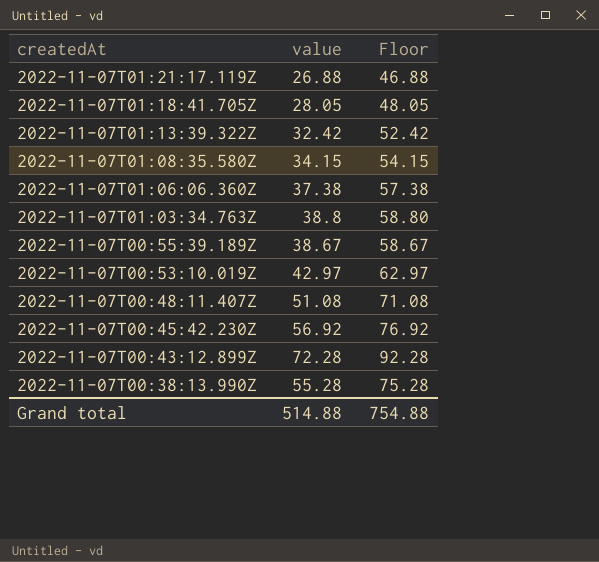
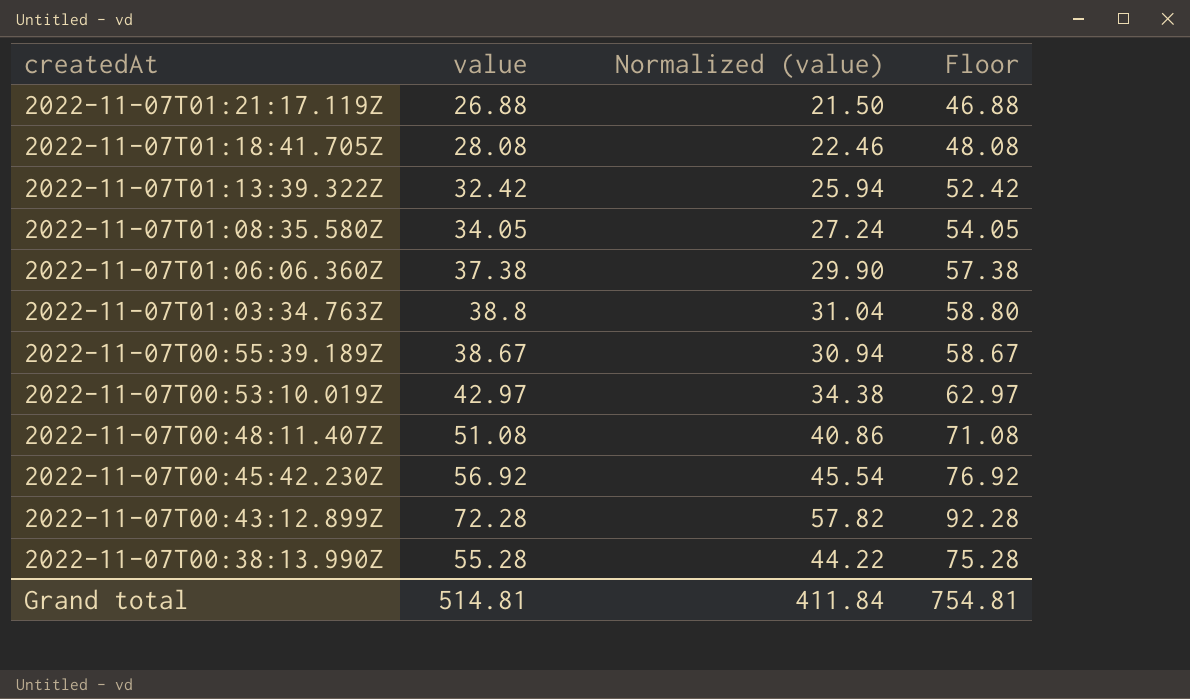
column Normalized (value) | formula: none -> [value] * 0.8
2022-11-07T01:18:41.705Z | value: 28.05 -> 28.08
2022-11-07T01:18:41.705Z | Floor: 48.05 -> 48.08
2022-11-07T01:08:35.580Z | value: 34.15 -> 34.05
2022-11-07T01:08:35.580Z | Floor: 54.15 -> 54.05
Grand total | value: 514.88 -> 514.81
Grand total | Floor: 754.88 -> 754.81

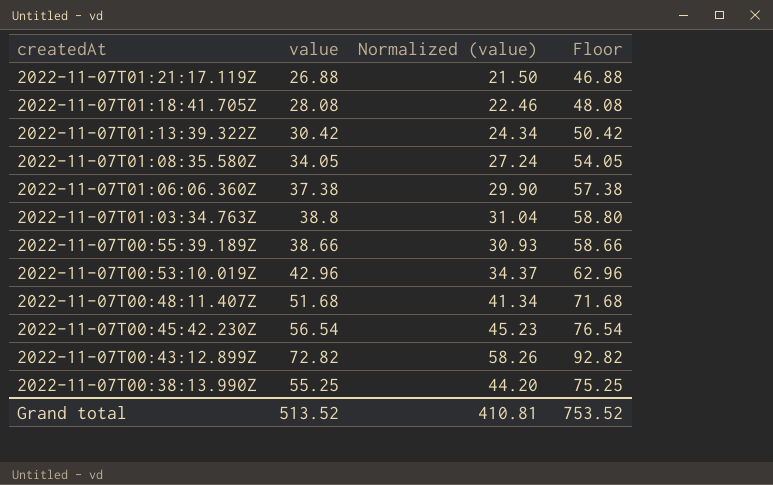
2022-11-07T01:13:39.322Z | value: 32.42 -> 30.42
2022-11-07T01:13:39.322Z | Normalized (value): 25.94 -> 24.34
2022-11-07T01:13:39.322Z | Floor: 52.42 -> 50.42
2022-11-07T00:55:39.189Z | value: 38.67 -> 38.66
2022-11-07T00:55:39.189Z | Normalized (value): 30.94 -> 30.93
2022-11-07T00:55:39.189Z | Floor: 58.67 -> 58.66
2022-11-07T00:53:10.019Z | value: 42.97 -> 42.96
2022-11-07T00:53:10.019Z | Normalized (value): 34.38 -> 34.37
2022-11-07T00:53:10.019Z | Floor: 62.97 -> 62.96
2022-11-07T00:48:11.407Z | value: 51.08 -> 51.68
2022-11-07T00:48:11.407Z | Normalized (value): 40.86 -> 41.34
2022-11-07T00:48:11.407Z | Floor: 71.08 -> 71.68
2022-11-07T00:45:42.230Z | value: 56.92 -> 56.54
2022-11-07T00:45:42.230Z | Normalized (value): 45.54 -> 45.23
2022-11-07T00:45:42.230Z | Floor: 76.92 -> 76.54
2022-11-07T00:43:12.899Z | value: 72.28 -> 72.82
2022-11-07T00:43:12.899Z | Normalized (value): 57.82 -> 58.26
2022-11-07T00:43:12.899Z | Floor: 92.28 -> 92.82
2022-11-07T00:38:13.990Z | value: 55.28 -> 55.25
2022-11-07T00:38:13.990Z | Normalized (value): 44.22 -> 44.20
2022-11-07T00:38:13.990Z | Floor: 75.28 -> 75.25
Grand total | value: 514.81 -> 513.52
Grand total | Normalized (value): 411.84 -> 410.81
Grand total | Floor: 754.81 -> 753.52

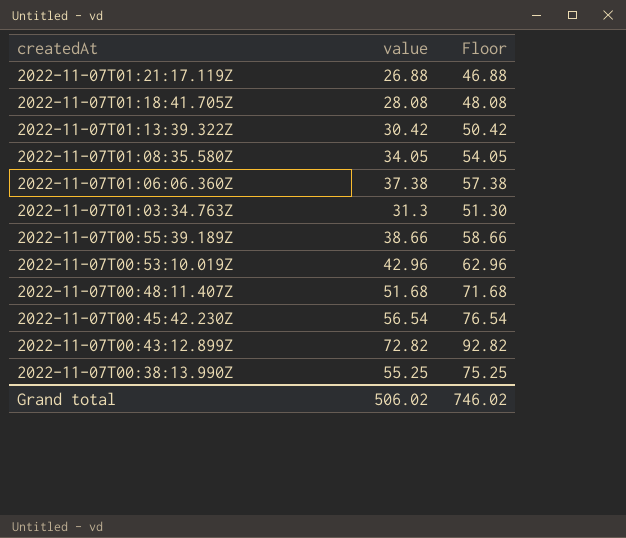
column Normalized (value) | formula: [value] * 0.8 -> none
2022-11-07T01:03:34.763Z | value: 38.8 -> 31.3
2022-11-07T01:03:34.763Z | Floor: 58.80 -> 51.30
Grand total | value: 513.52 -> 506.02
Grand total | Floor: 753.52 -> 746.02

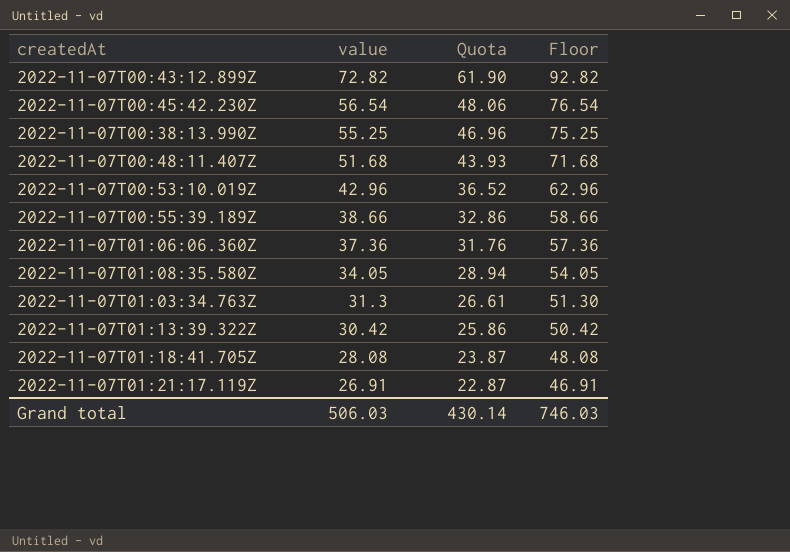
row order: createdAt descending -> value descending
column Quota | formula: none -> [value] * 0.85
2022-11-07T01:06:06.360Z | value: 37.38 -> 37.36
2022-11-07T01:06:06.360Z | Floor: 57.38 -> 57.36
2022-11-07T01:21:17.119Z | value: 26.88 -> 26.91
2022-11-07T01:21:17.119Z | Floor: 46.88 -> 46.91
Grand total | value: 506.02 -> 506.03
Grand total | Floor: 746.02 -> 746.03

